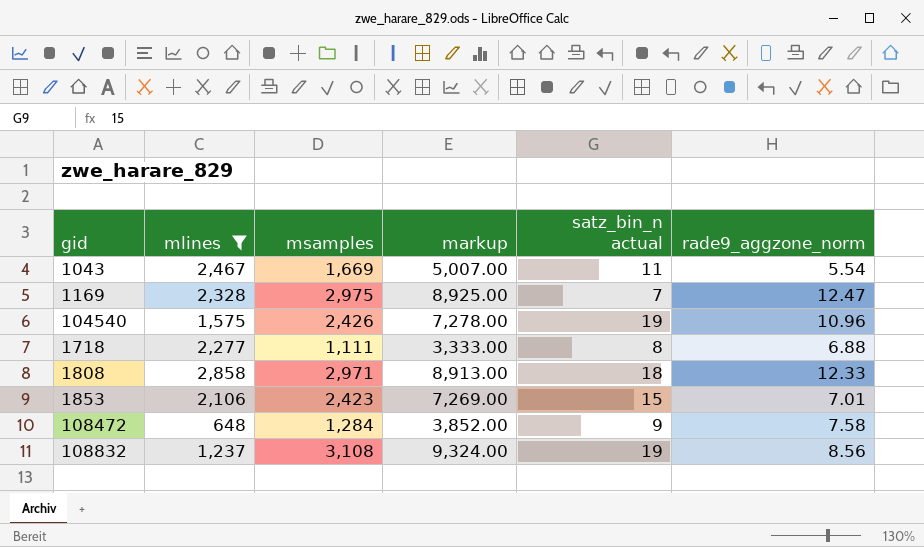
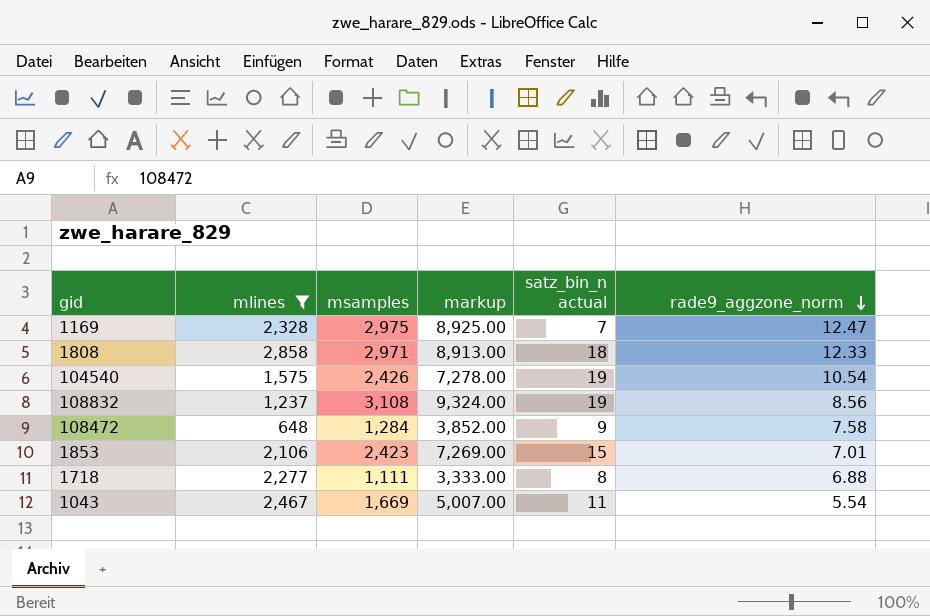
row order: none -> rade9_aggzone_norm descending
104540 | rade9_aggzone_norm: 10.96 -> 10.54

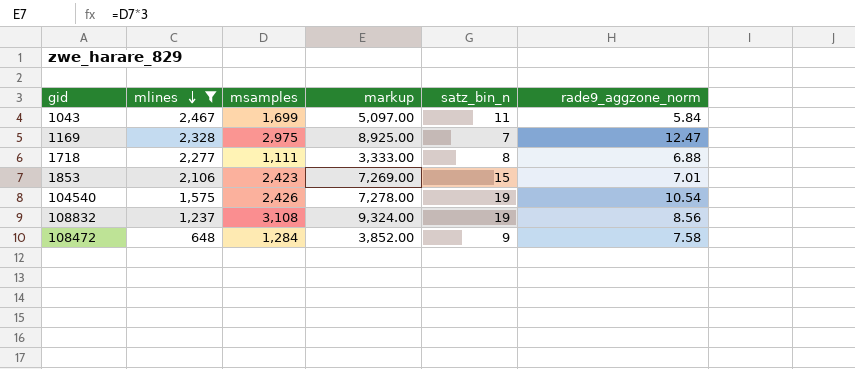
row order: rade9_aggzone_norm descending -> mlines descending
column name: satz_bin_n actual -> satz_bin_n
row 1808: 2,858 | 2,971 | 8,913.00 | 18 | 12.33 -> none
1043 | msamples: 1,669 -> 1,699
1043 | markup: 5,007.00 -> 5,097.00
1043 | rade9_aggzone_norm: 5.54 -> 5.84

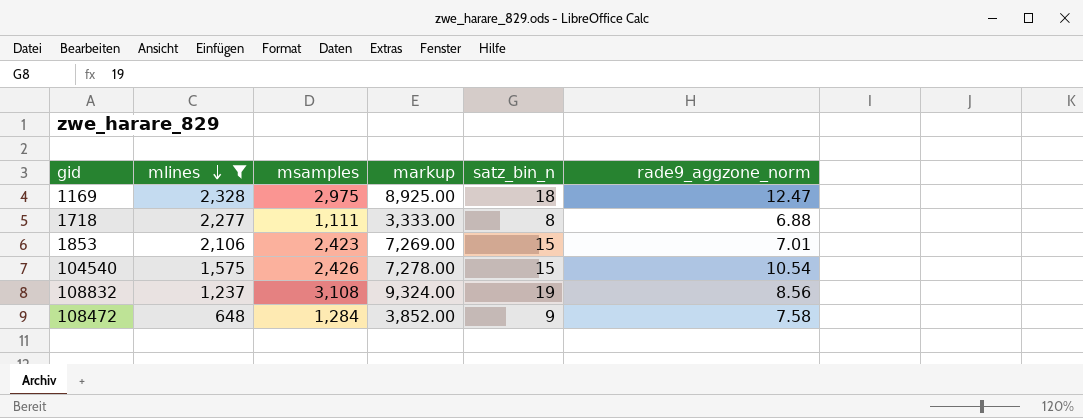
row 1043: 2,467 | 1,699 | 5,097.00 | 11 | 5.84 -> none
1169 | satz_bin_n: 7 -> 18
104540 | satz_bin_n: 19 -> 15

